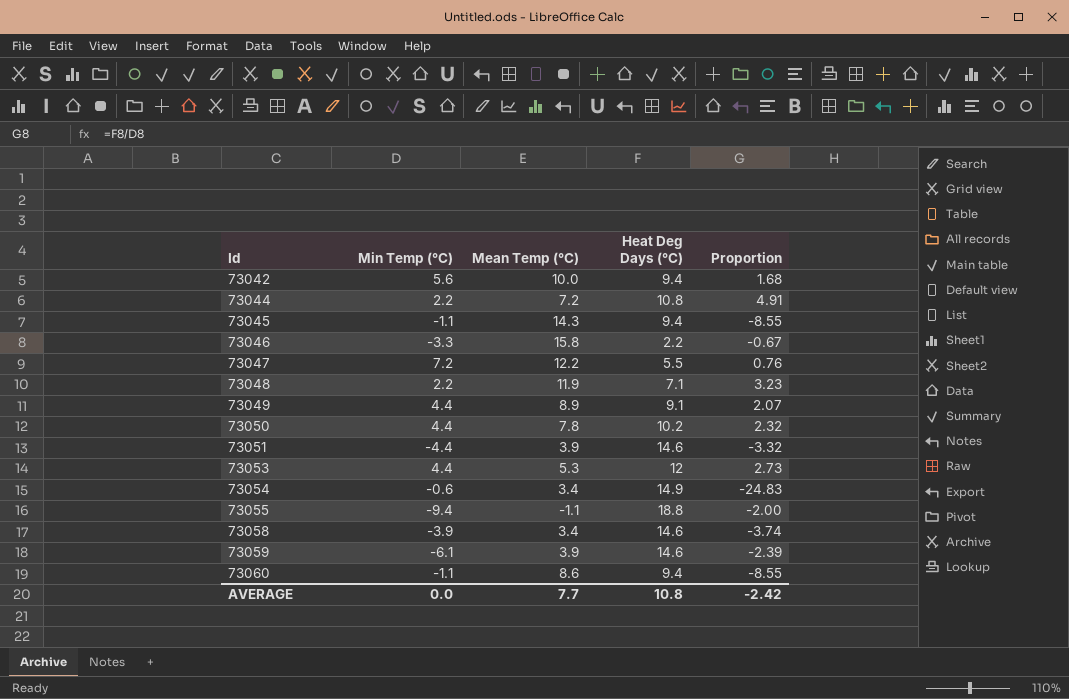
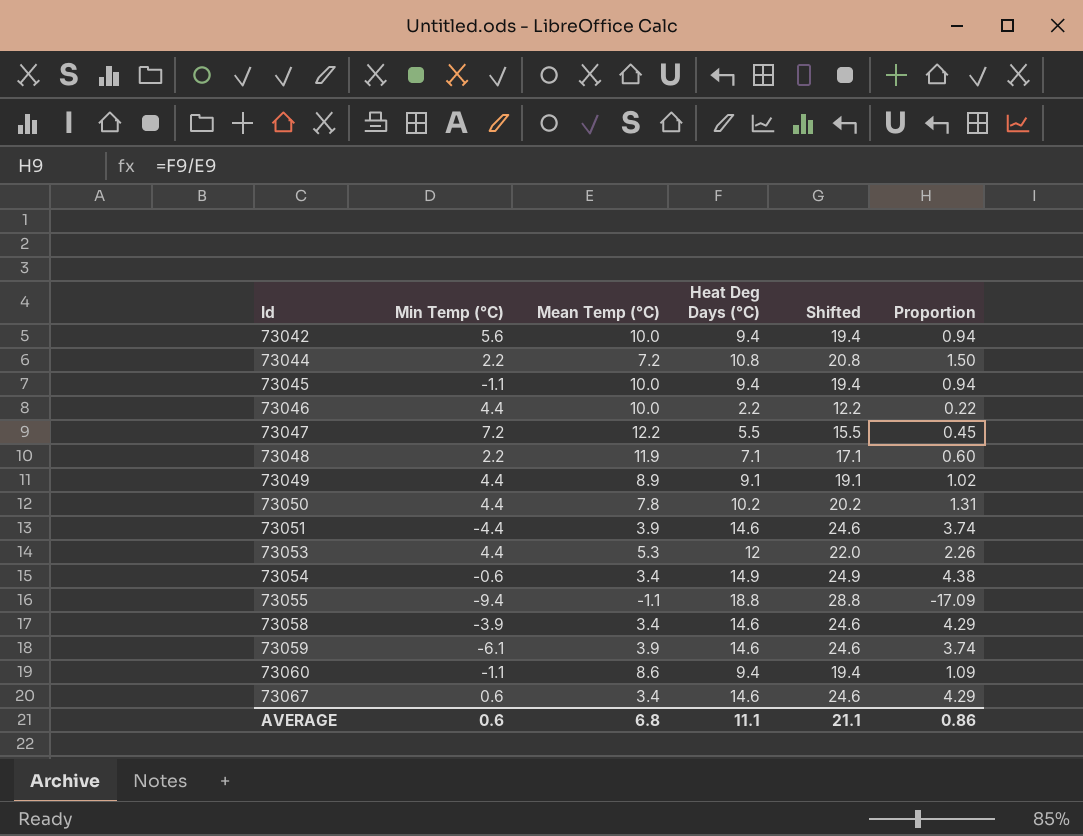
column Shifted | formula: none -> [Heat Deg Days (°C)] + 10
column Proportion | formula: [Heat Deg Days (°C)] / [Min Temp (°C)] -> [Heat Deg Days (°C)] / [Mean Temp (°C)]
73045 | Mean Temp (°C): 14.3 -> 10.0
73046 | Min Temp (°C): -3.3 -> 4.4
73046 | Mean Temp (°C): 15.8 -> 10.0
row 73067: none -> 0.6 | 3.4 | 14.6 | 24.6 | 4.29
AVERAGE | Min Temp (°C): 0.0 -> 0.6
AVERAGE | Mean Temp (°C): 7.7 -> 6.8
AVERAGE | Heat Deg Days (°C): 10.8 -> 11.1
AVERAGE | Proportion: -2.42 -> 0.86

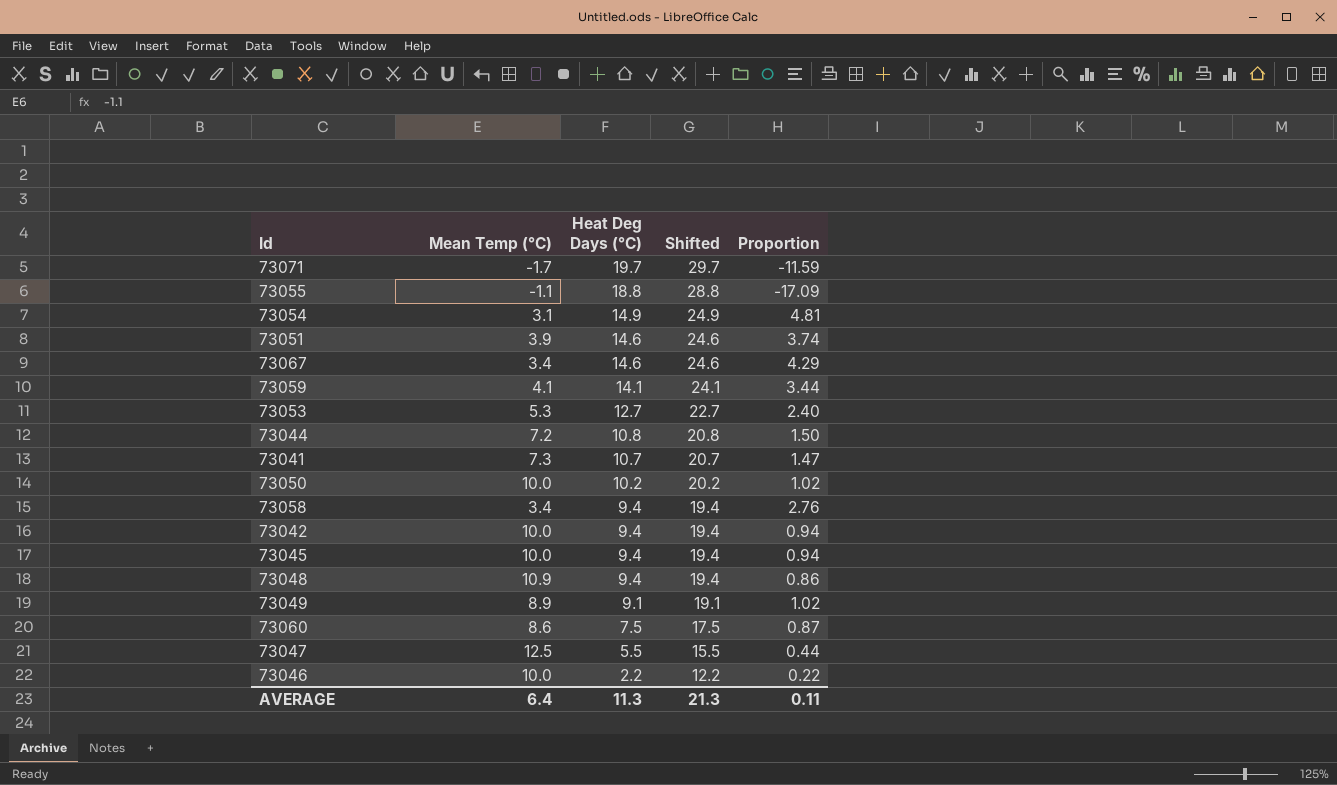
row order: Id ascending -> Heat Deg Days (°C) descending
column Min Temp (°C) | position: 2 -> none
row 73071: none -> -1.7 | 19.7 | 29.7 | -11.59
73054 | Mean Temp (°C): 3.4 -> 3.1
73054 | Proportion: 4.38 -> 4.81
73059 | Mean Temp (°C): 3.9 -> 4.1
73059 | Heat Deg Days (°C): 14.6 -> 14.1
73059 | Shifted: 24.6 -> 24.1
73059 | Proportion: 3.74 -> 3.44
73053 | Heat Deg Days (°C): 12 -> 12.7
73053 | Shifted: 22.0 -> 22.7
73053 | Proportion: 2.26 -> 2.40
row 73041: none -> 7.3 | 10.7 | 20.7 | 1.47
73050 | Mean Temp (°C): 7.8 -> 10.0
73050 | Proportion: 1.31 -> 1.02
73058 | Heat Deg Days (°C): 14.6 -> 9.4
73058 | Shifted: 24.6 -> 19.4
73058 | Proportion: 4.29 -> 2.76
73048 | Mean Temp (°C): 11.9 -> 10.9
73048 | Heat Deg Days (°C): 7.1 -> 9.4
73048 | Shifted: 17.1 -> 19.4
73048 | Proportion: 0.60 -> 0.86
73060 | Heat Deg Days (°C): 9.4 -> 7.5
73060 | Shifted: 19.4 -> 17.5
73060 | Proportion: 1.09 -> 0.87
73047 | Mean Temp (°C): 12.2 -> 12.5
73047 | Proportion: 0.45 -> 0.44
AVERAGE | Mean Temp (°C): 6.8 -> 6.4
AVERAGE | Heat Deg Days (°C): 11.1 -> 11.3
AVERAGE | Shifted: 21.1 -> 21.3
AVERAGE | Proportion: 0.86 -> 0.11

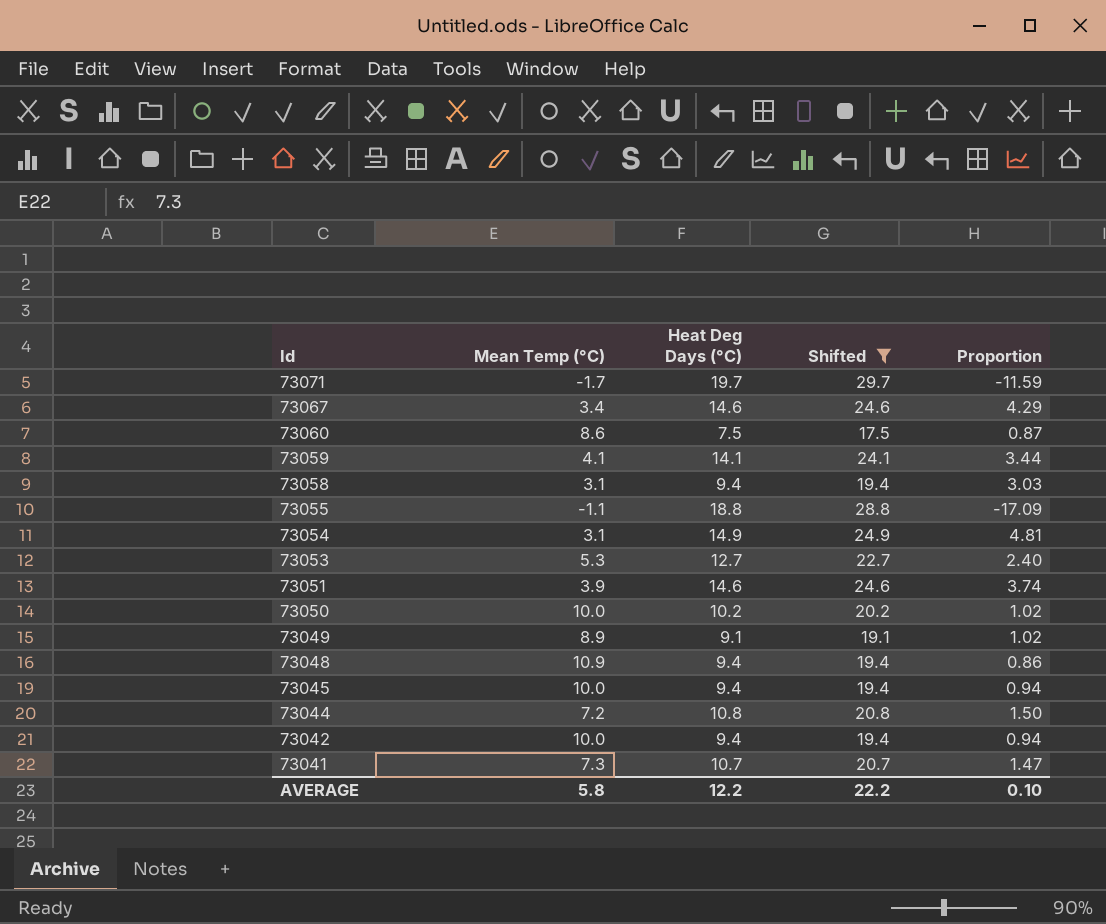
filter: none -> Shifted >= 17.5
row order: Heat Deg Days (°C) descending -> Id descending
73058 | Mean Temp (°C): 3.4 -> 3.1
73058 | Proportion: 2.76 -> 3.03
AVERAGE | Mean Temp (°C): 6.4 -> 5.8
AVERAGE | Heat Deg Days (°C): 11.3 -> 12.2
AVERAGE | Shifted: 21.3 -> 22.2
AVERAGE | Proportion: 0.11 -> 0.10

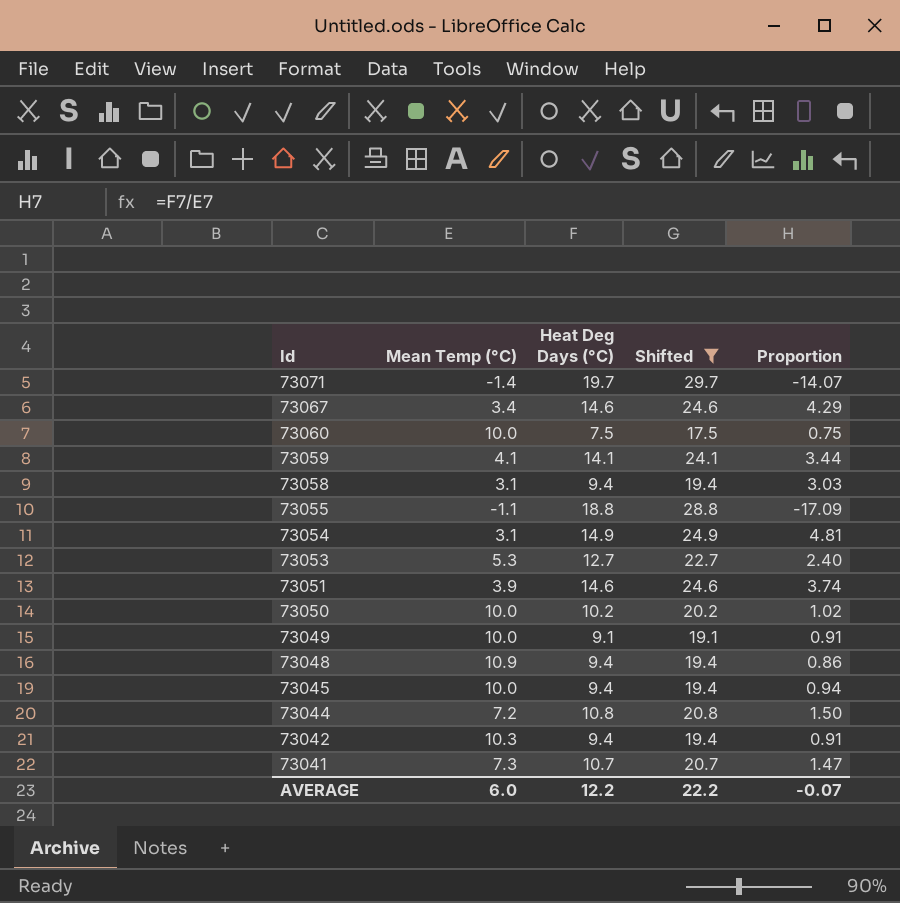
73071 | Mean Temp (°C): -1.7 -> -1.4
73071 | Proportion: -11.59 -> -14.07
73060 | Mean Temp (°C): 8.6 -> 10.0
73060 | Proportion: 0.87 -> 0.75
73049 | Mean Temp (°C): 8.9 -> 10.0
73049 | Proportion: 1.02 -> 0.91
73042 | Mean Temp (°C): 10.0 -> 10.3
73042 | Proportion: 0.94 -> 0.91
AVERAGE | Mean Temp (°C): 5.8 -> 6.0
AVERAGE | Proportion: 0.10 -> -0.07

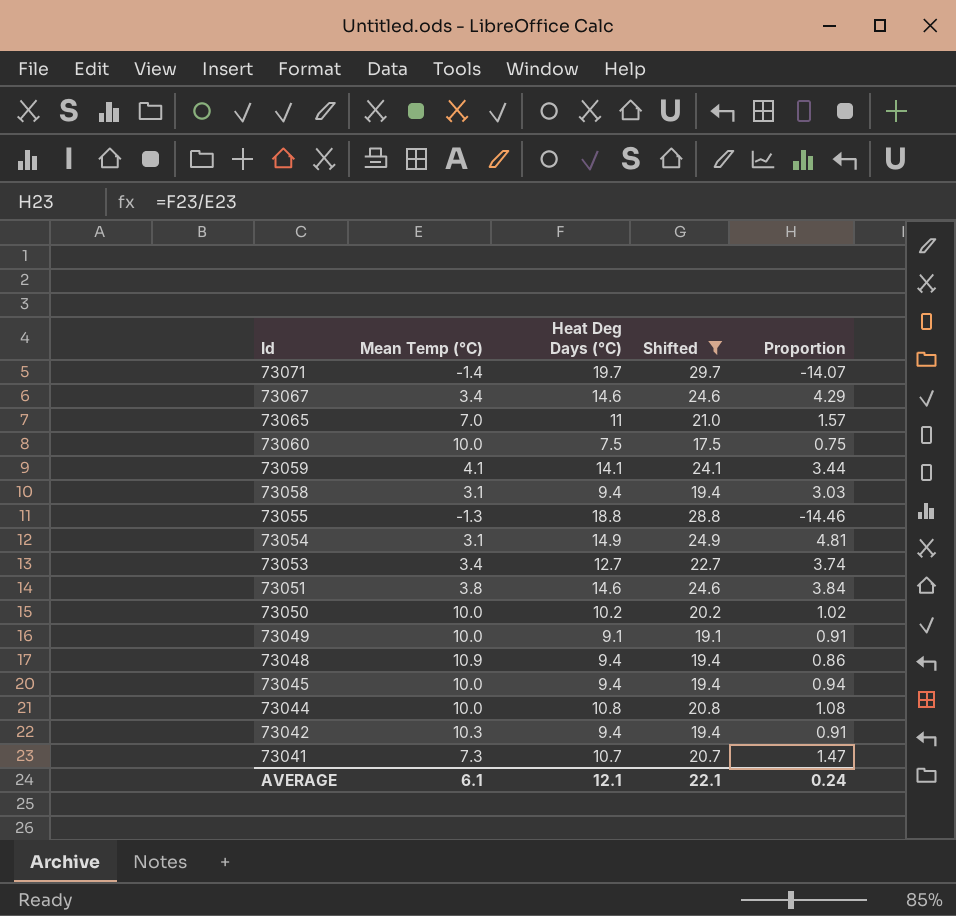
row 73065: none -> 7.0 | 11 | 21.0 | 1.57
73055 | Mean Temp (°C): -1.1 -> -1.3
73055 | Proportion: -17.09 -> -14.46
73053 | Mean Temp (°C): 5.3 -> 3.4
73053 | Proportion: 2.40 -> 3.74
73051 | Mean Temp (°C): 3.9 -> 3.8
73051 | Proportion: 3.74 -> 3.84
73044 | Mean Temp (°C): 7.2 -> 10.0
73044 | Proportion: 1.50 -> 1.08
AVERAGE | Mean Temp (°C): 6.0 -> 6.1
AVERAGE | Heat Deg Days (°C): 12.2 -> 12.1
AVERAGE | Shifted: 22.2 -> 22.1
AVERAGE | Proportion: -0.07 -> 0.24

